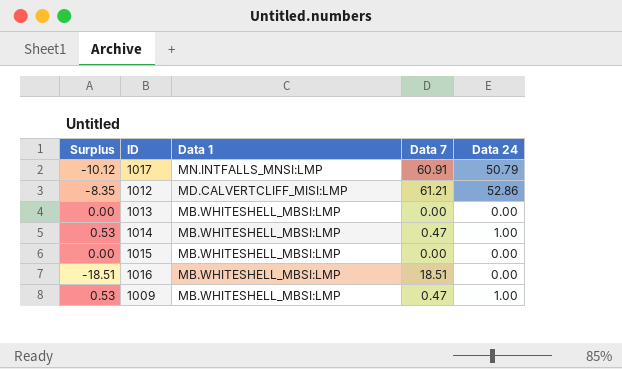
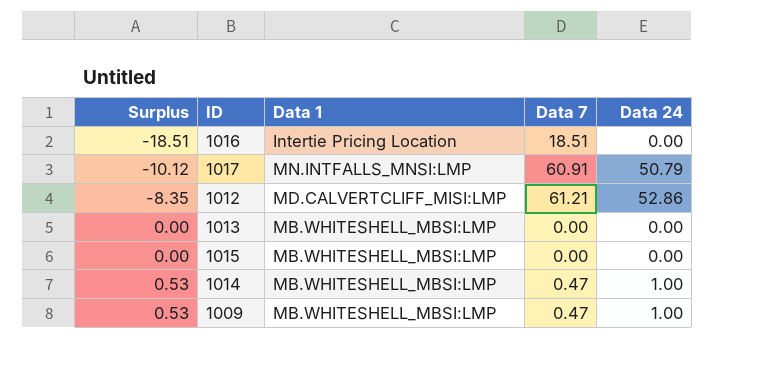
row order: Data 1 descending -> Surplus ascending
1016 | Data 1: MB.WHITESHELL_MBSI:LMP -> Intertie Pricing Location

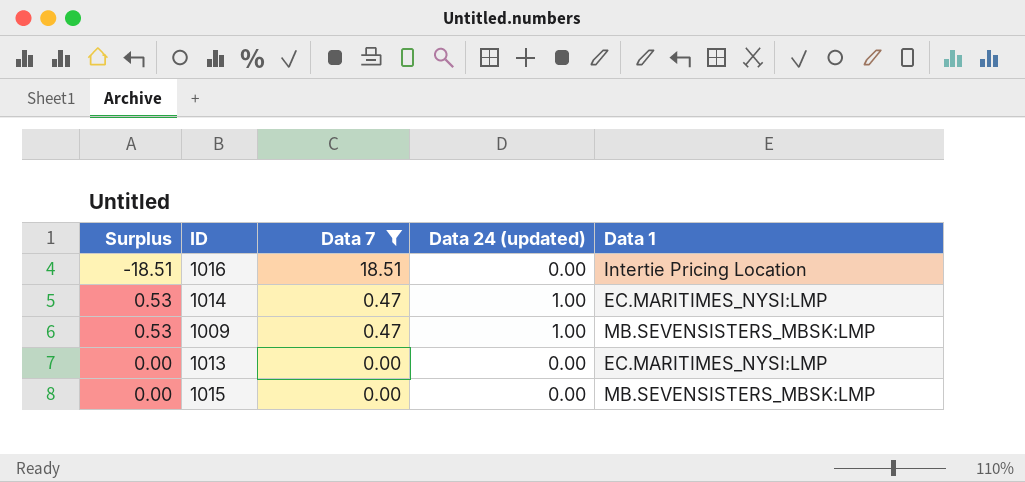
filter: none -> Data 7 <= 18.51
row order: Surplus ascending -> Data 7 descending
column name: Data 24 -> Data 24 (updated)
column Data 1 | position: 3 -> 5
1014 | Data 1: MB.WHITESHELL_MBSI:LMP -> EC.MARITIMES_NYSI:LMP
1009 | Data 1: MB.WHITESHELL_MBSI:LMP -> MB.SEVENSISTERS_MBSK:LMP
1013 | Data 1: MB.WHITESHELL_MBSI:LMP -> EC.MARITIMES_NYSI:LMP
1015 | Data 1: MB.WHITESHELL_MBSI:LMP -> MB.SEVENSISTERS_MBSK:LMP

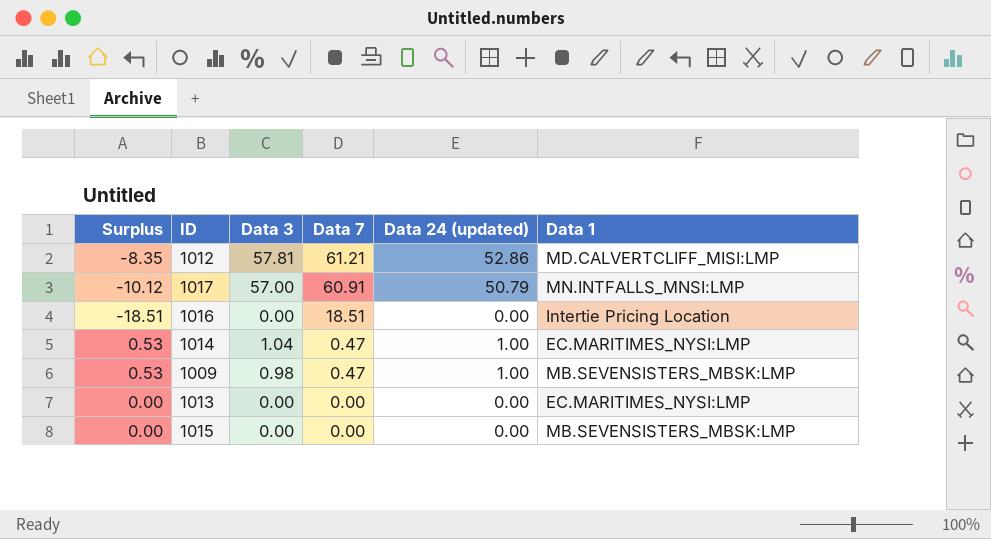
filter: Data 7 <= 18.51 -> none
column Data 3 | position: none -> 3

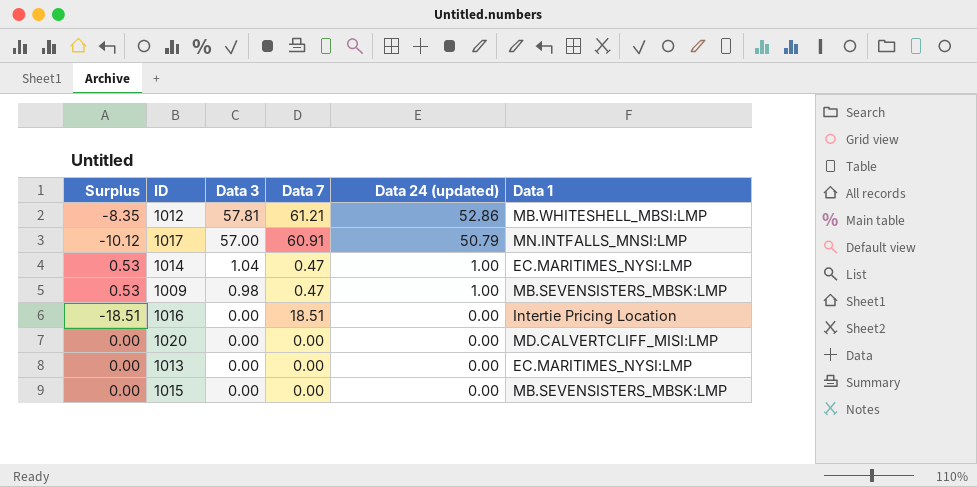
row order: Data 7 descending -> Data 3 descending
1012 | Data 1: MD.CALVERTCLIFF_MISI:LMP -> MB.WHITESHELL_MBSI:LMP
row 1020: none -> 0.00 | 0.00 | 0.00 | 0.00 | MD.CALVERTCLIFF_MISI:LMP

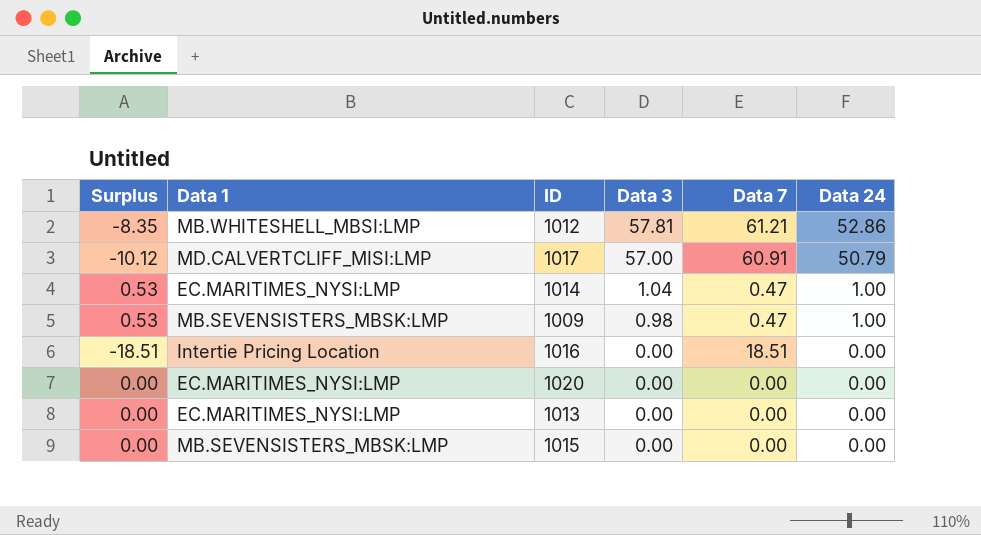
column Data 1 | position: 6 -> 2
column name: Data 24 (updated) -> Data 24
1017 | Data 1: MN.INTFALLS_MNSI:LMP -> MD.CALVERTCLIFF_MISI:LMP
1020 | Data 1: MD.CALVERTCLIFF_MISI:LMP -> EC.MARITIMES_NYSI:LMP

